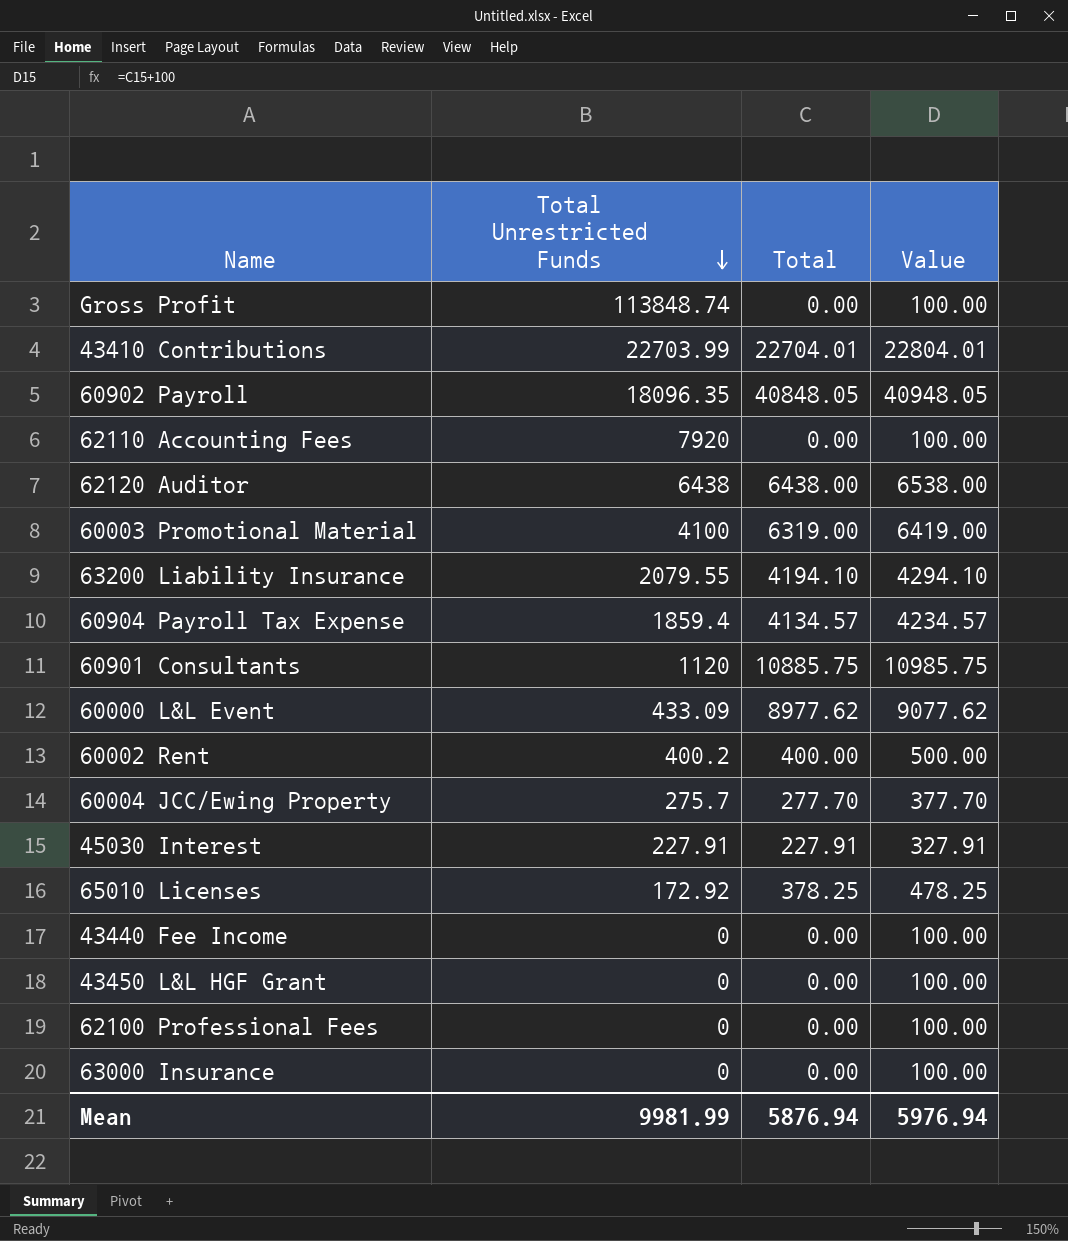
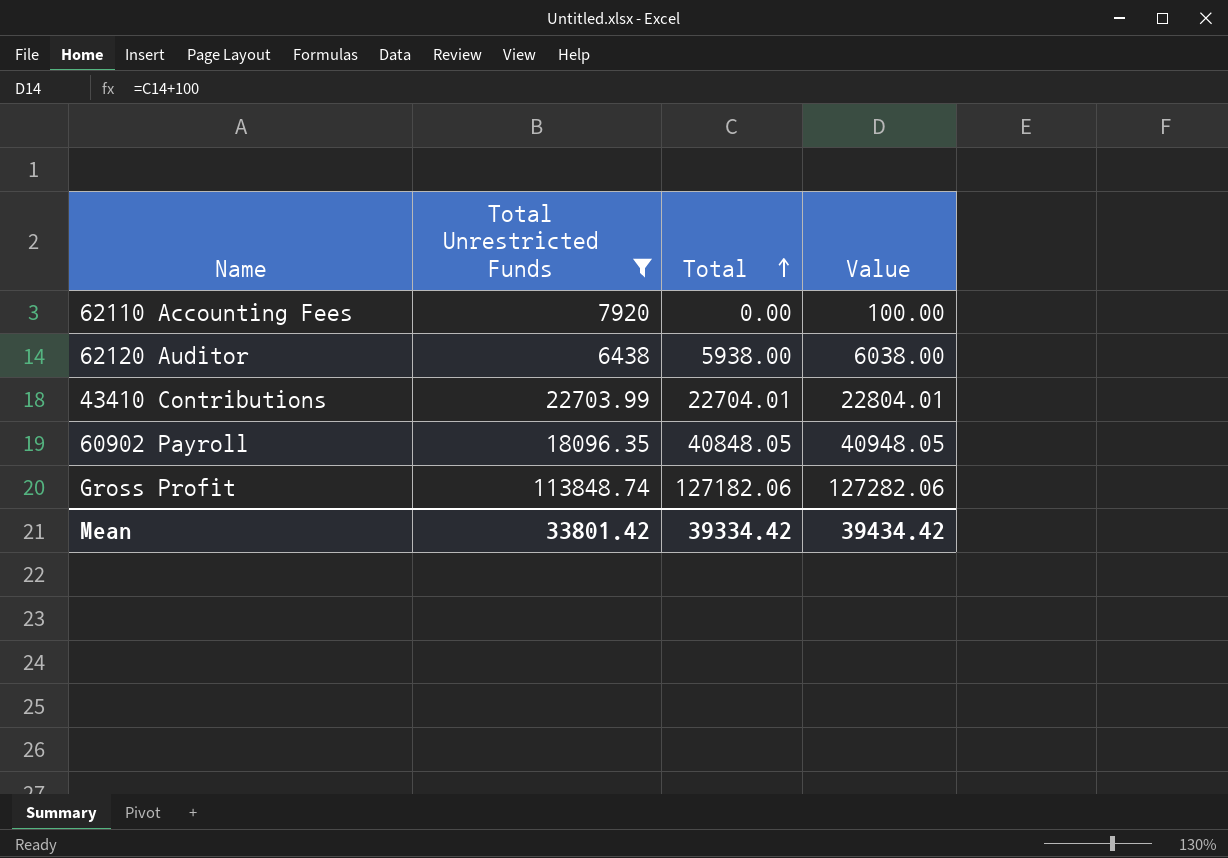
filter: none -> Total Unrestricted Funds >= 6438
row order: Total Unrestricted Funds descending -> Total ascending
62120 Auditor | Total: 6438.00 -> 5938.00
62120 Auditor | Value: 6538.00 -> 6038.00
Gross Profit | Total: 0.00 -> 127182.06
Gross Profit | Value: 100.00 -> 127282.06
Mean | Total Unrestricted Funds: 9981.99 -> 33801.42
Mean | Total: 5876.94 -> 39334.42
Mean | Value: 5976.94 -> 39434.42

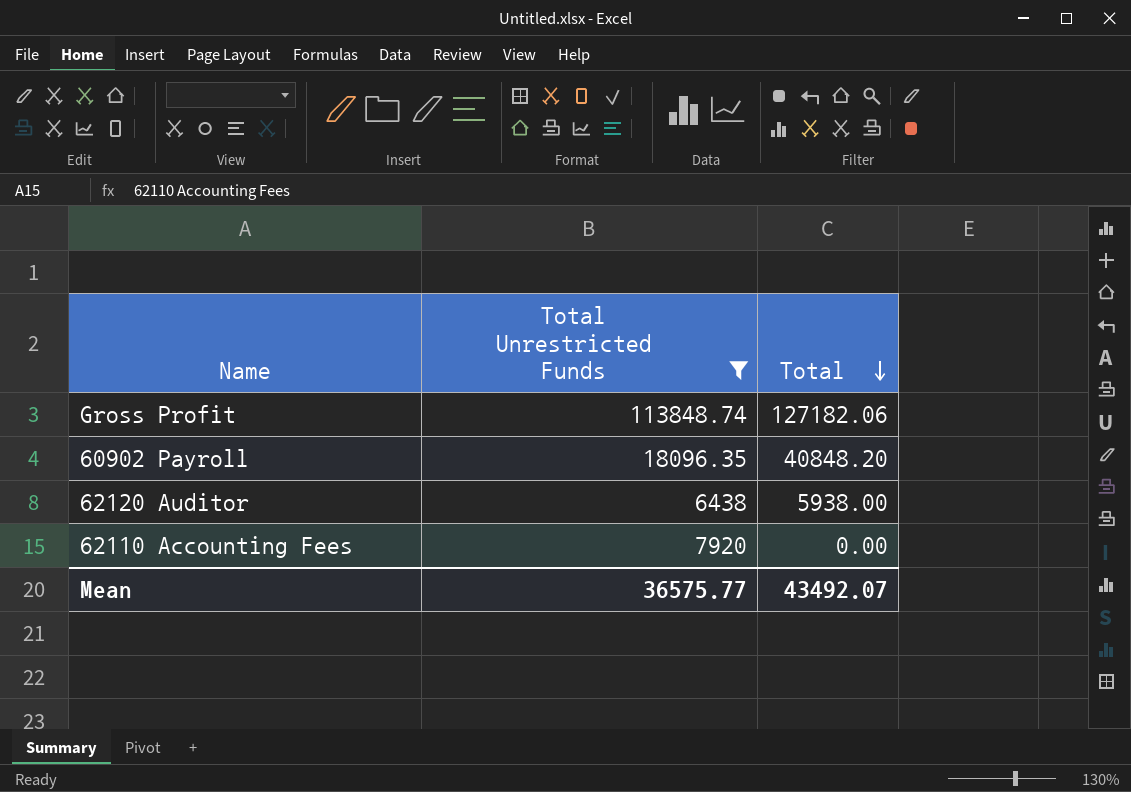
row order: Total ascending -> Total descending
column Value | formula: [Total] + 100 -> none
row 43410 Contributions: 22703.99 | 22704.01 | 22804.01 -> none
60902 Payroll | Total: 40848.05 -> 40848.20
Mean | Total Unrestricted Funds: 33801.42 -> 36575.77
Mean | Total: 39334.42 -> 43492.07

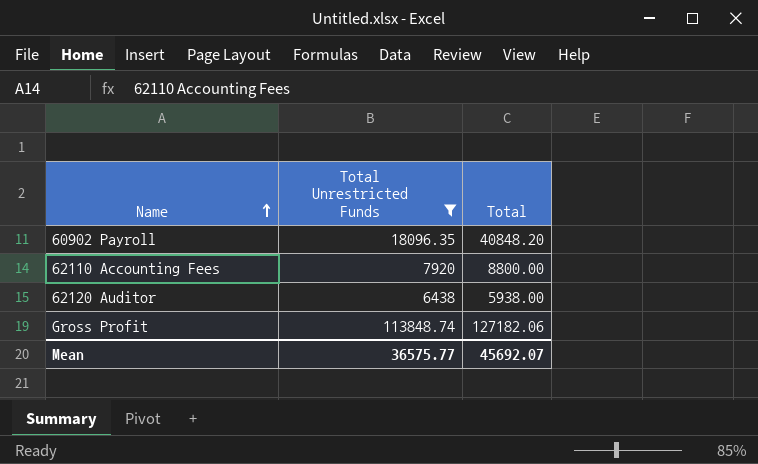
row order: Total descending -> Name ascending
62110 Accounting Fees | Total: 0.00 -> 8800.00
Mean | Total: 43492.07 -> 45692.07

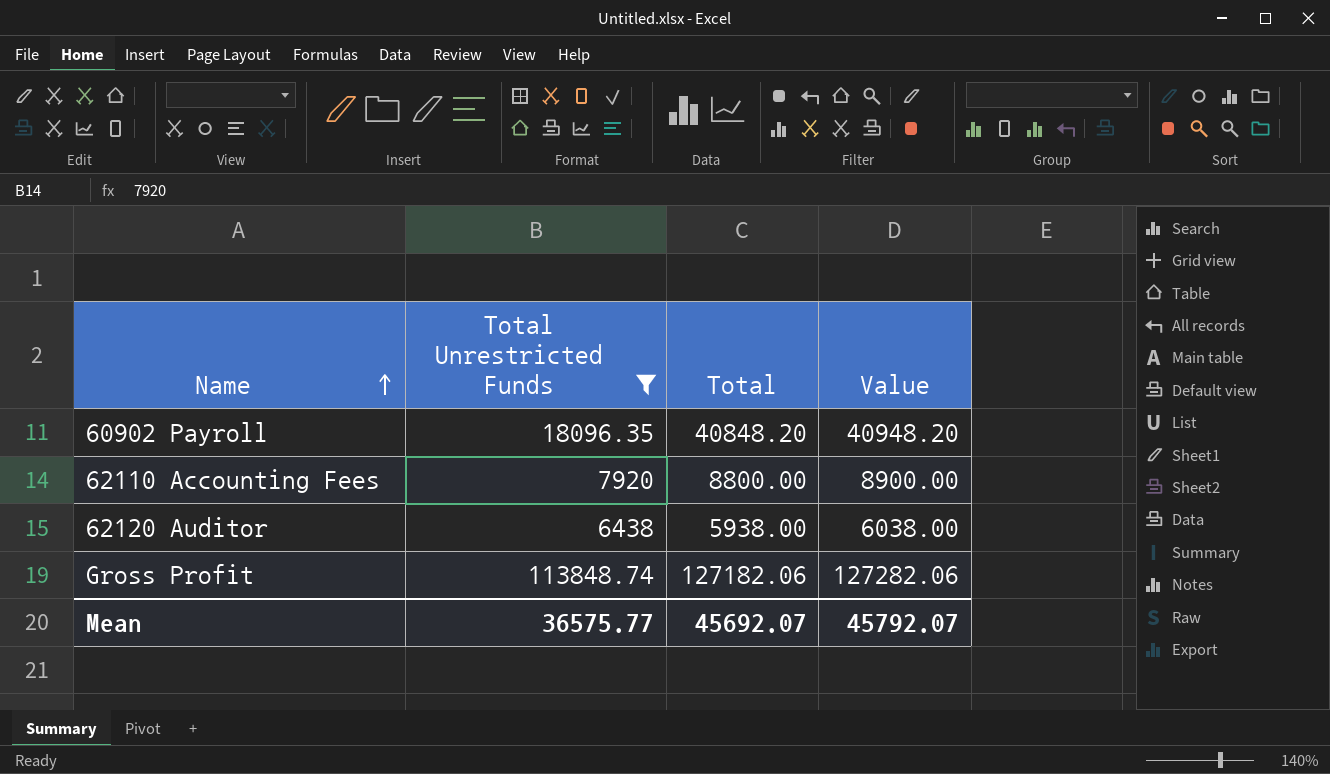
column Value | formula: none -> [Total] + 100

